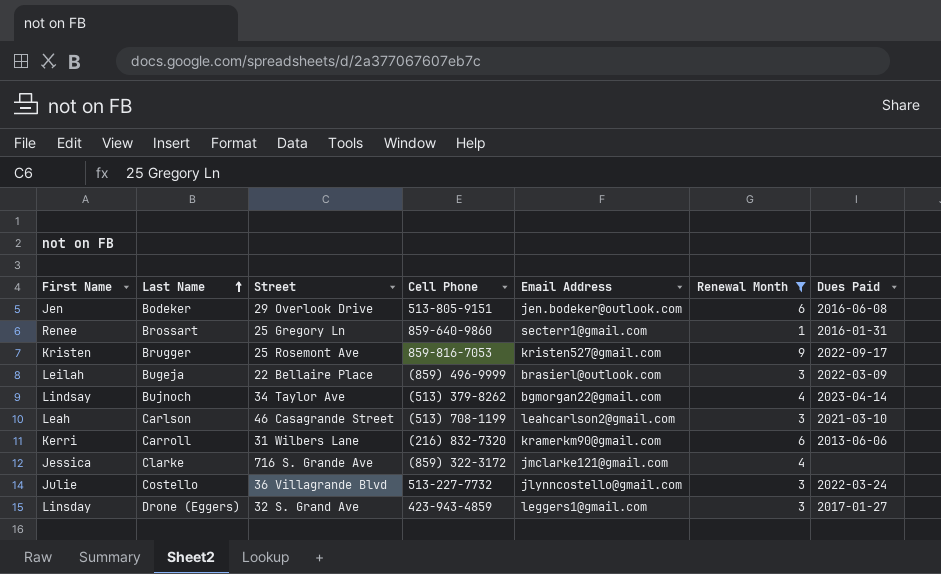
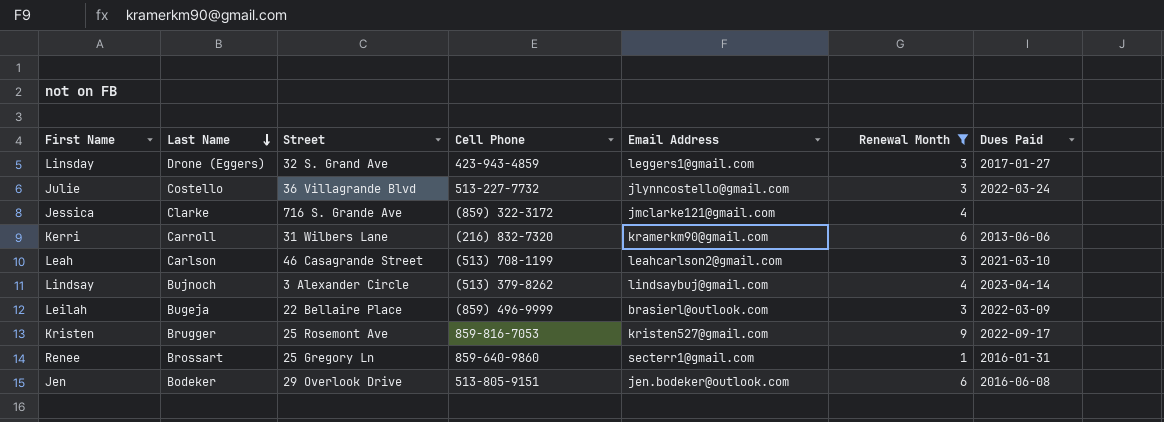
row order: Last Name ascending -> Last Name descending
Lindsay | Street: 34 Taylor Ave -> 3 Alexander Circle
Lindsay | Email Address: bgmorgan22@gmail.com -> lindsaybuj@gmail.com

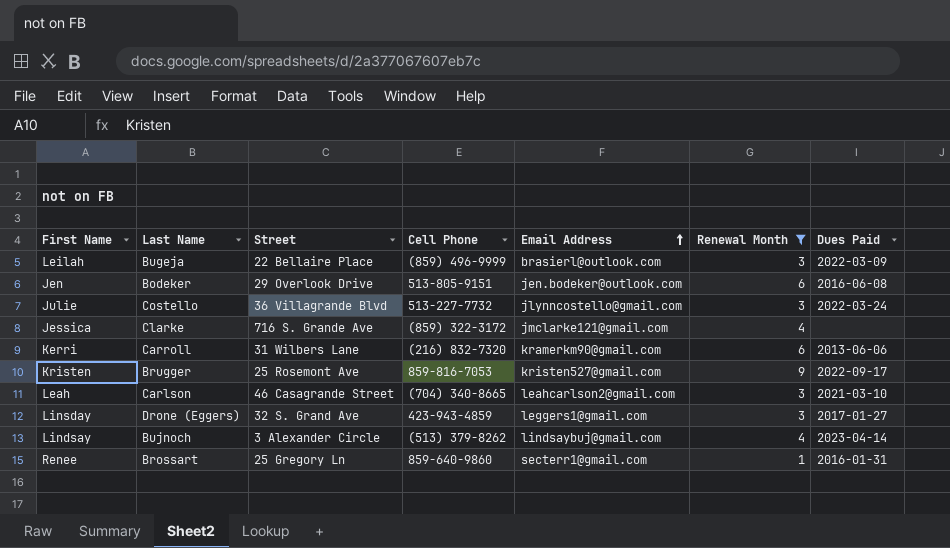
row order: Last Name descending -> Email Address ascending
Leah | Cell Phone: (513) 708-1199 -> (704) 340-8665

